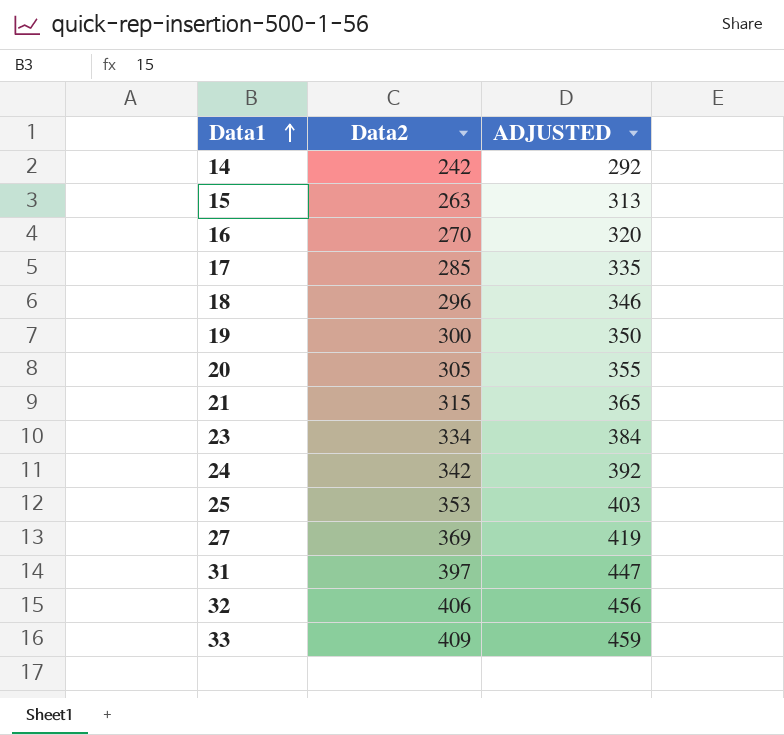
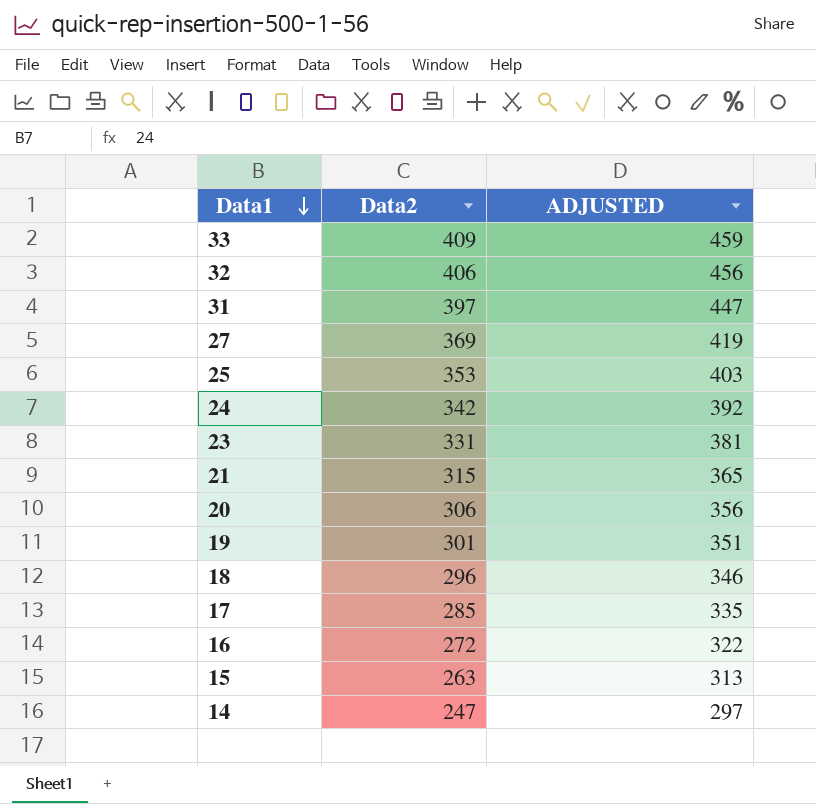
row order: Data1 ascending -> Data1 descending
23 | Data2: 334 -> 331
23 | ADJUSTED: 384 -> 381
20 | Data2: 305 -> 306
20 | ADJUSTED: 355 -> 356
19 | Data2: 300 -> 301
19 | ADJUSTED: 350 -> 351
16 | Data2: 270 -> 272
16 | ADJUSTED: 320 -> 322
14 | Data2: 242 -> 247
14 | ADJUSTED: 292 -> 297

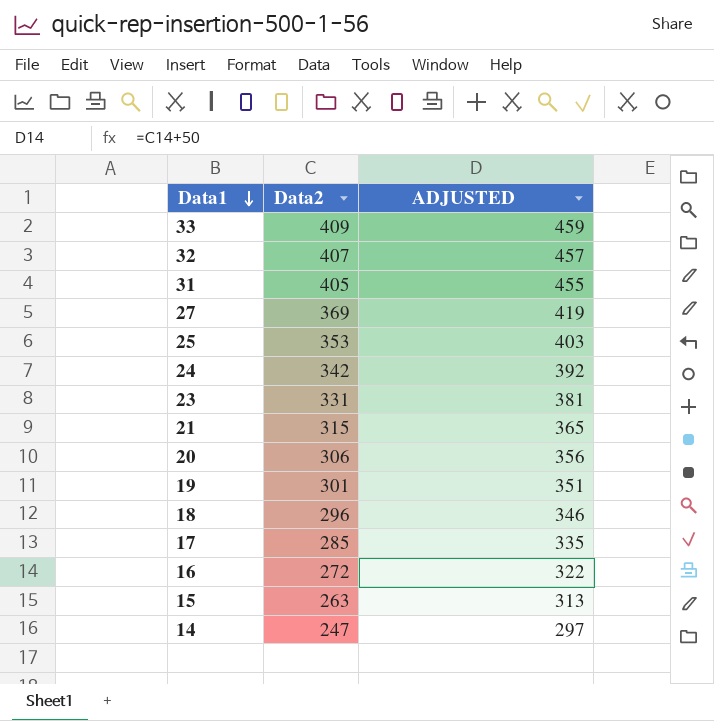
32 | Data2: 406 -> 407
32 | ADJUSTED: 456 -> 457
31 | Data2: 397 -> 405
31 | ADJUSTED: 447 -> 455

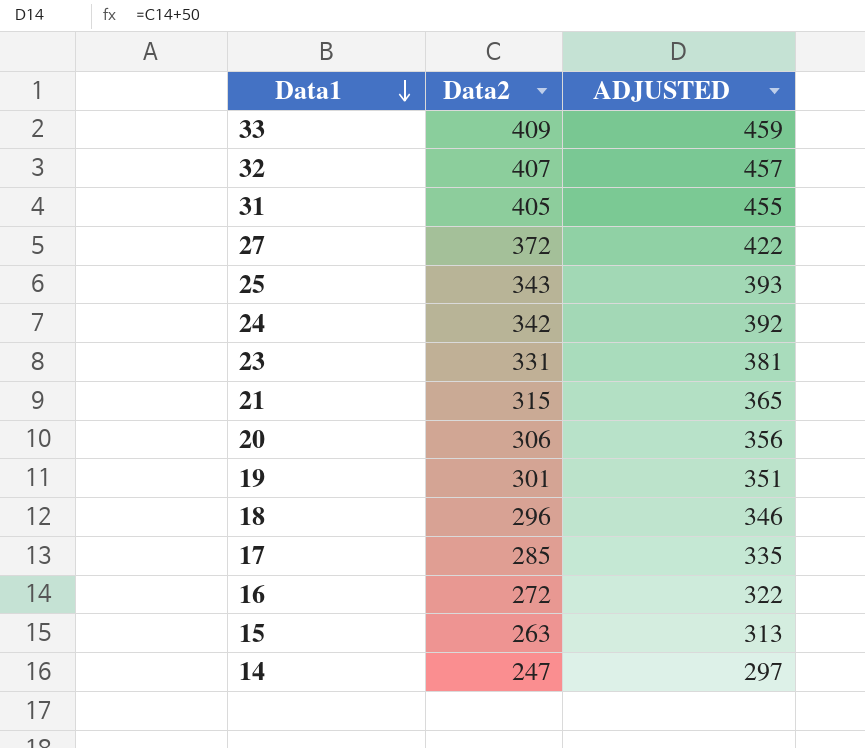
27 | Data2: 369 -> 372
27 | ADJUSTED: 419 -> 422
25 | Data2: 353 -> 343
25 | ADJUSTED: 403 -> 393

